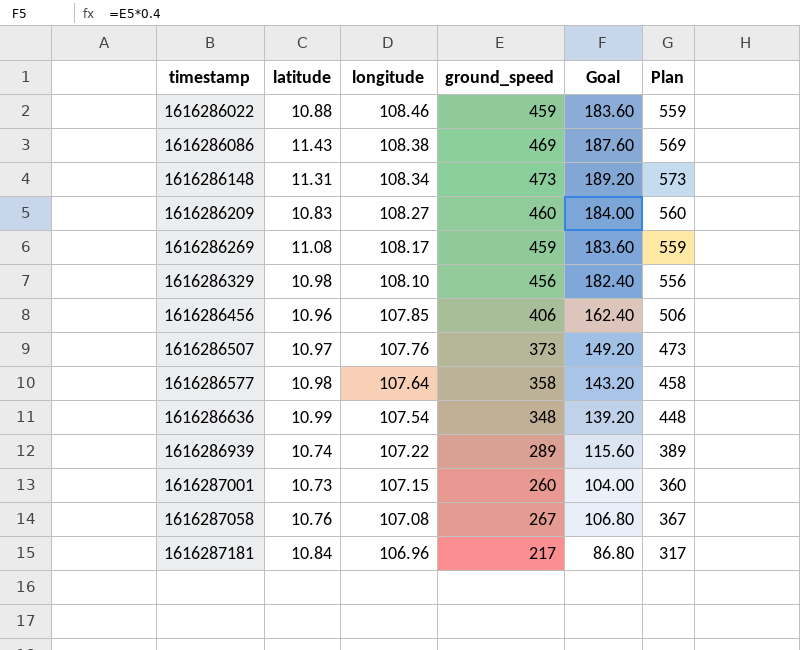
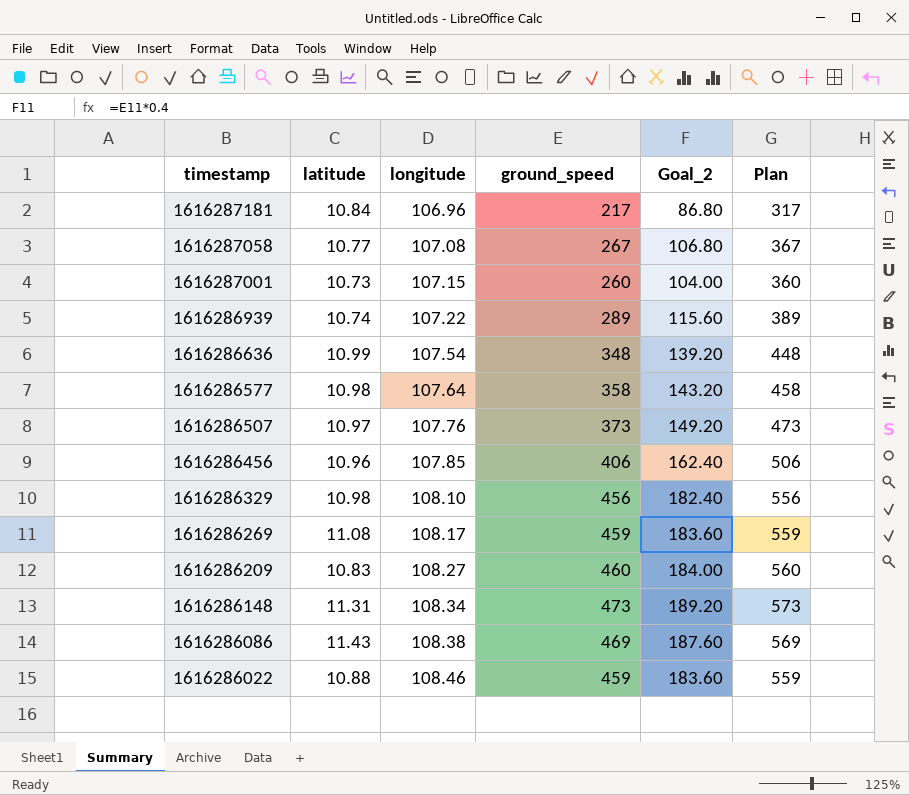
row order: timestamp ascending -> timestamp descending
column name: Goal -> Goal_2
1616287058 | latitude: 10.76 -> 10.77

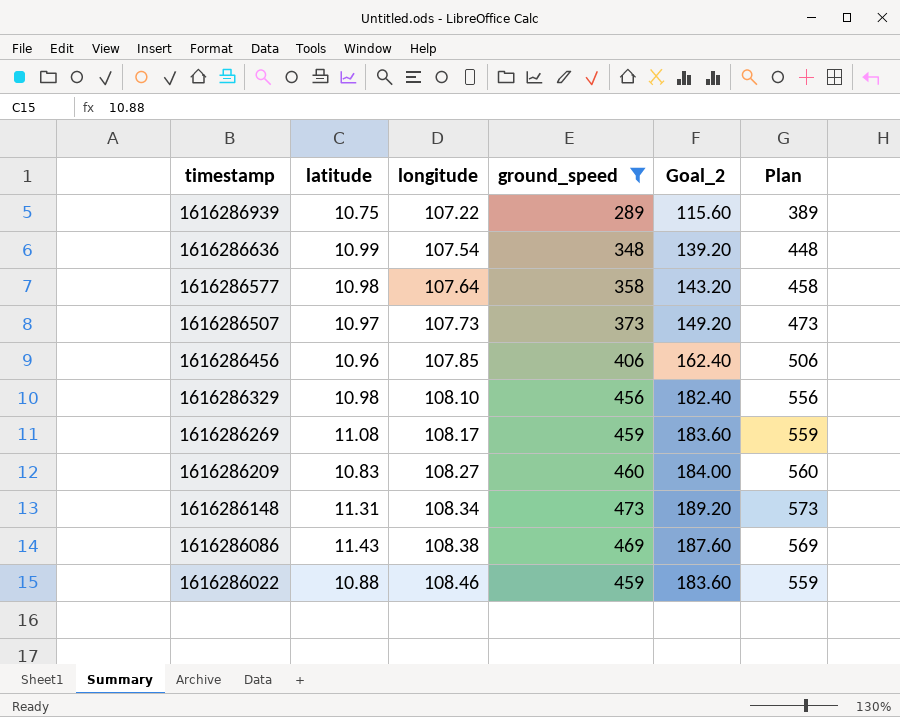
filter: none -> ground_speed >= 289
1616286939 | latitude: 10.74 -> 10.75
1616286507 | longitude: 107.76 -> 107.73

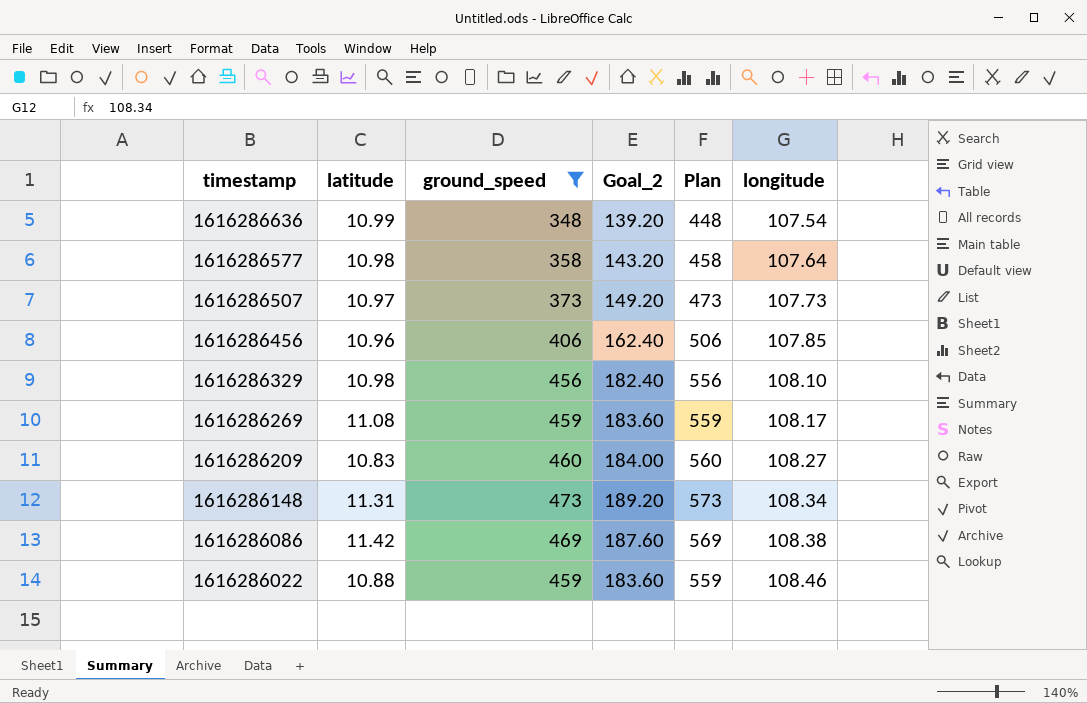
column longitude | position: 3 -> 6
row 1616286939: 10.75 | 107.22 | 289 | 115.60 | 389 -> none
1616286086 | latitude: 11.43 -> 11.42

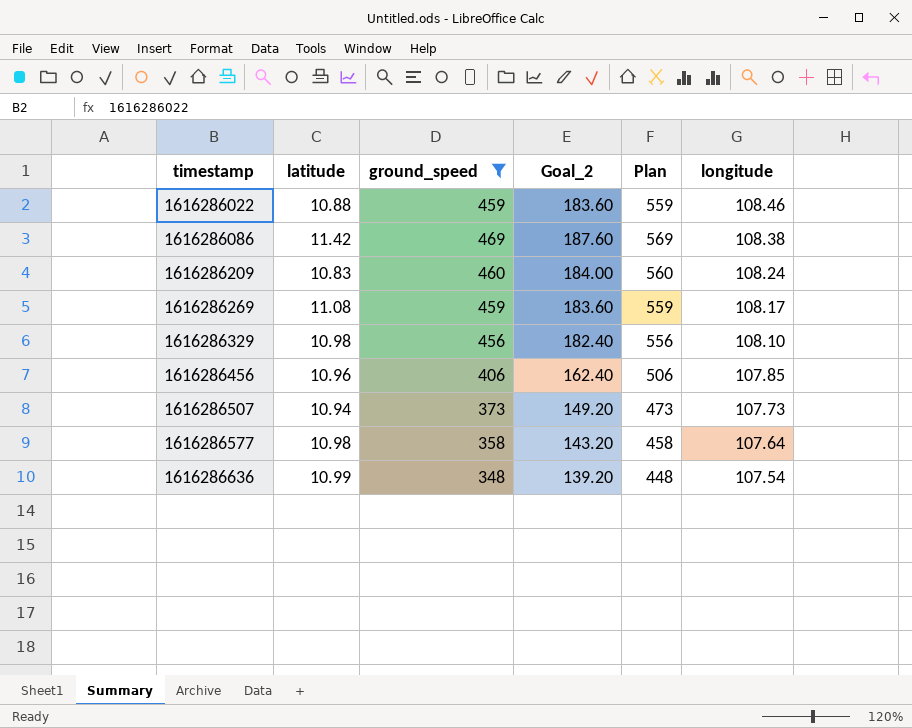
row order: timestamp descending -> timestamp ascending
row 1616286148: 11.31 | 473 | 189.20 | 573 | 108.34 -> none
1616286209 | longitude: 108.27 -> 108.24
1616286507 | latitude: 10.97 -> 10.94

